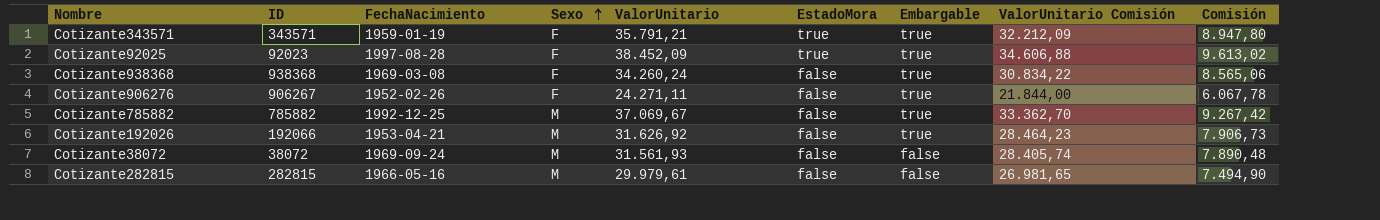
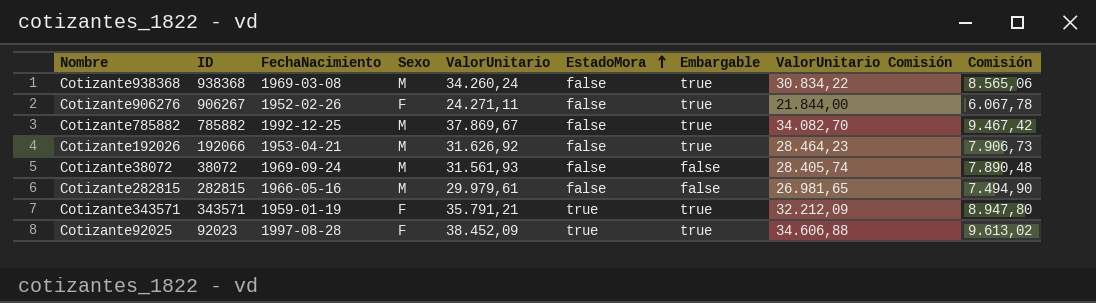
row order: Sexo ascending -> EstadoMora ascending
Cotizante938368 | Sexo: F -> M
Cotizante785882 | ValorUnitario: 37.069,67 -> 37.869,67
Cotizante785882 | ValorUnitario Comisión: 33.362,70 -> 34.082,70
Cotizante785882 | Comisión: 9.267,42 -> 9.467,42

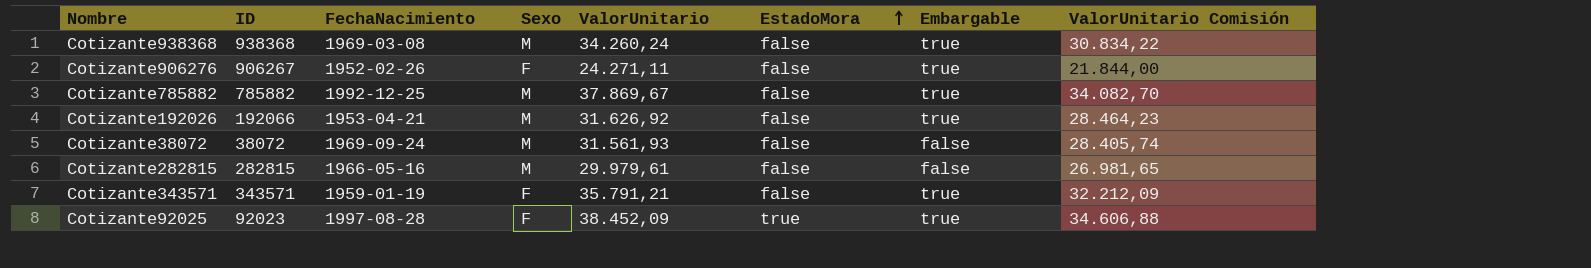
column Comisión | formula: [ValorUnitario] * 0,25 -> none
Cotizante343571 | EstadoMora: true -> false

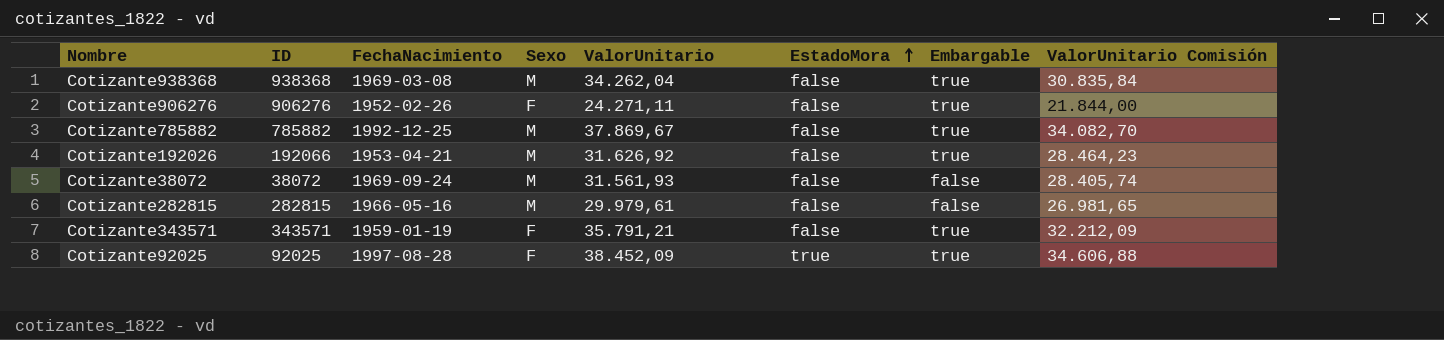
Cotizante938368 | ValorUnitario: 34.260,24 -> 34.262,04
Cotizante938368 | ValorUnitario Comisión: 30.834,22 -> 30.835,84
Cotizante906276 | ID: 906267 -> 906276
Cotizante92025 | ID: 92023 -> 92025

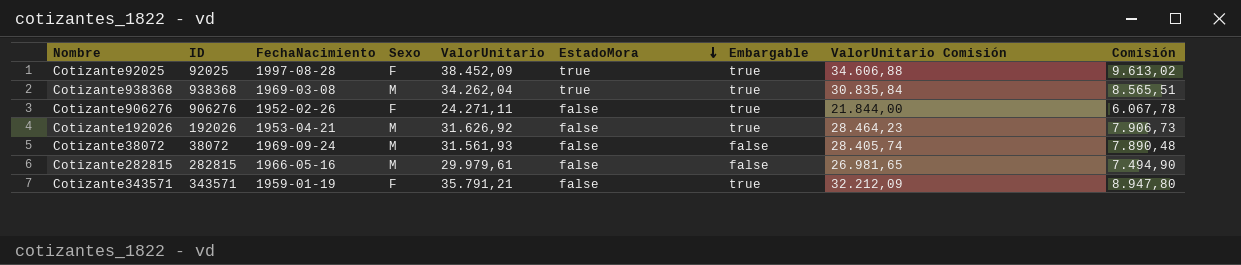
row order: EstadoMora ascending -> EstadoMora descending
column Comisión | formula: none -> [ValorUnitario] * 0,25
row Cotizante785882: 785882 | 1992-12-25 | M | 37.869,67 | false | true | 34.082,70 -> none
Cotizante938368 | EstadoMora: false -> true
Cotizante192026 | ID: 192066 -> 192026

